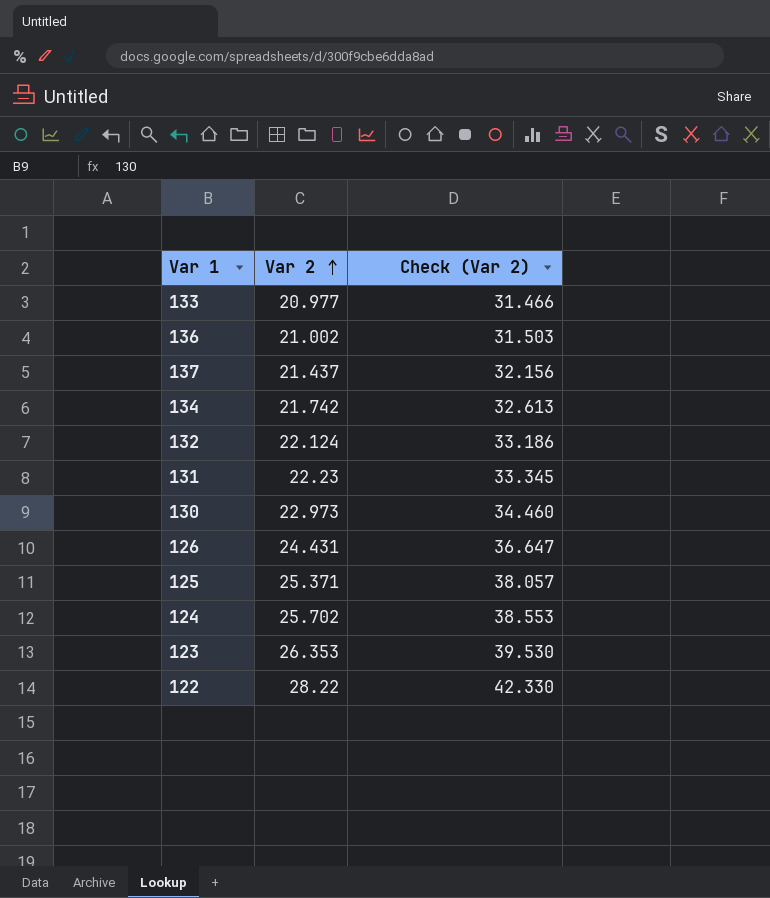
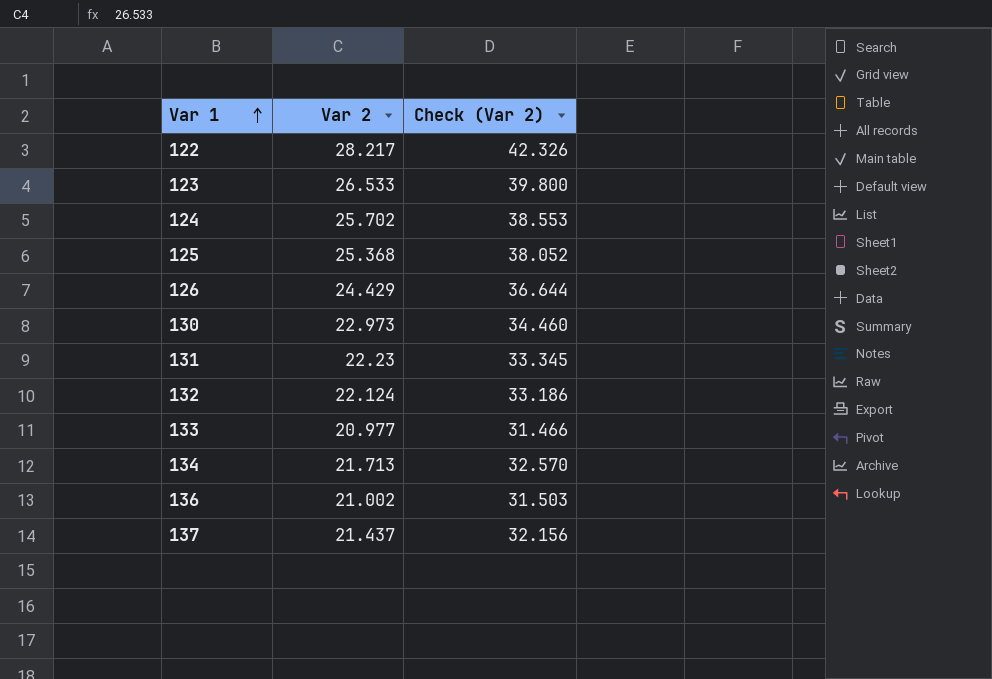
row order: Var 2 ascending -> Var 1 ascending
122 | Var 2: 28.22 -> 28.217
122 | Check (Var 2): 42.330 -> 42.326
123 | Var 2: 26.353 -> 26.533
123 | Check (Var 2): 39.530 -> 39.800
125 | Var 2: 25.371 -> 25.368
125 | Check (Var 2): 38.057 -> 38.052
126 | Var 2: 24.431 -> 24.429
126 | Check (Var 2): 36.647 -> 36.644
134 | Var 2: 21.742 -> 21.713
134 | Check (Var 2): 32.613 -> 32.570

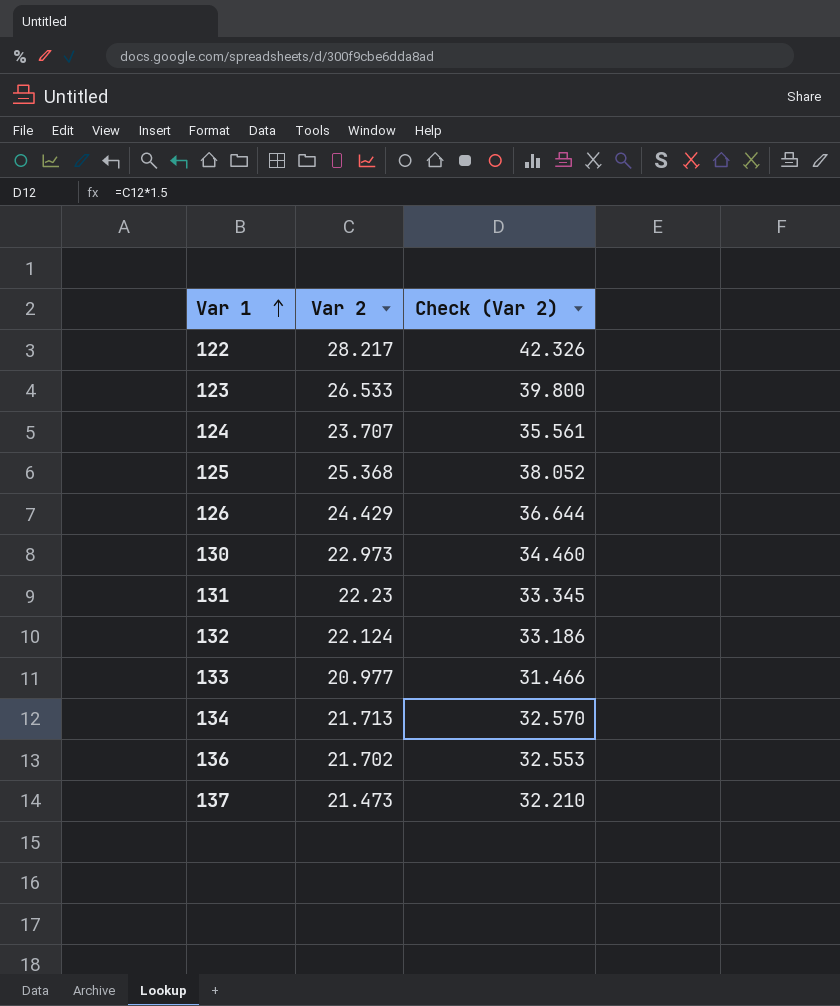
124 | Var 2: 25.702 -> 23.707
124 | Check (Var 2): 38.553 -> 35.561
136 | Var 2: 21.002 -> 21.702
136 | Check (Var 2): 31.503 -> 32.553
137 | Var 2: 21.437 -> 21.473
137 | Check (Var 2): 32.156 -> 32.210

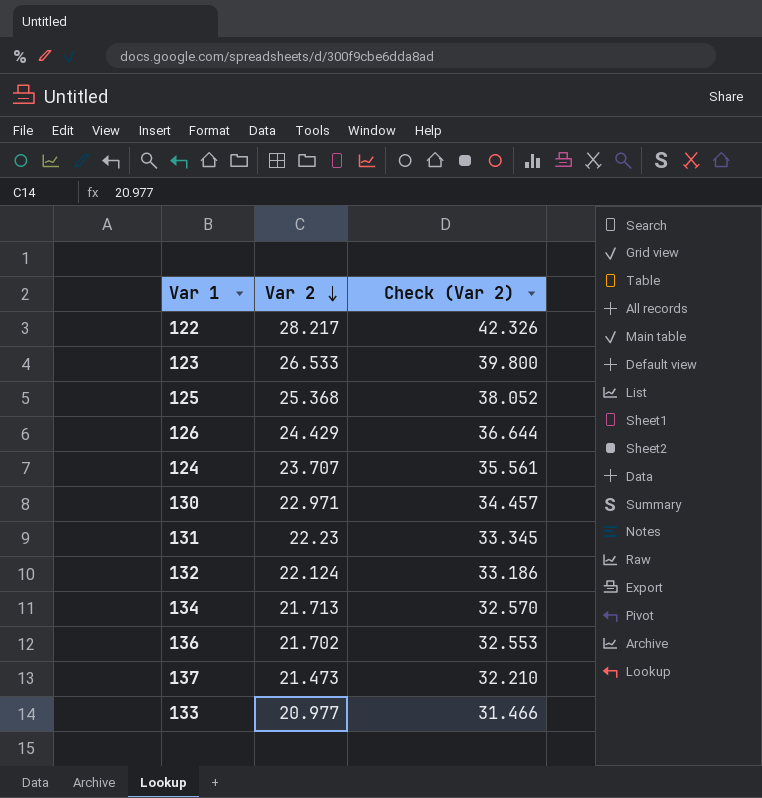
row order: Var 1 ascending -> Var 2 descending
130 | Var 2: 22.973 -> 22.971
130 | Check (Var 2): 34.460 -> 34.457

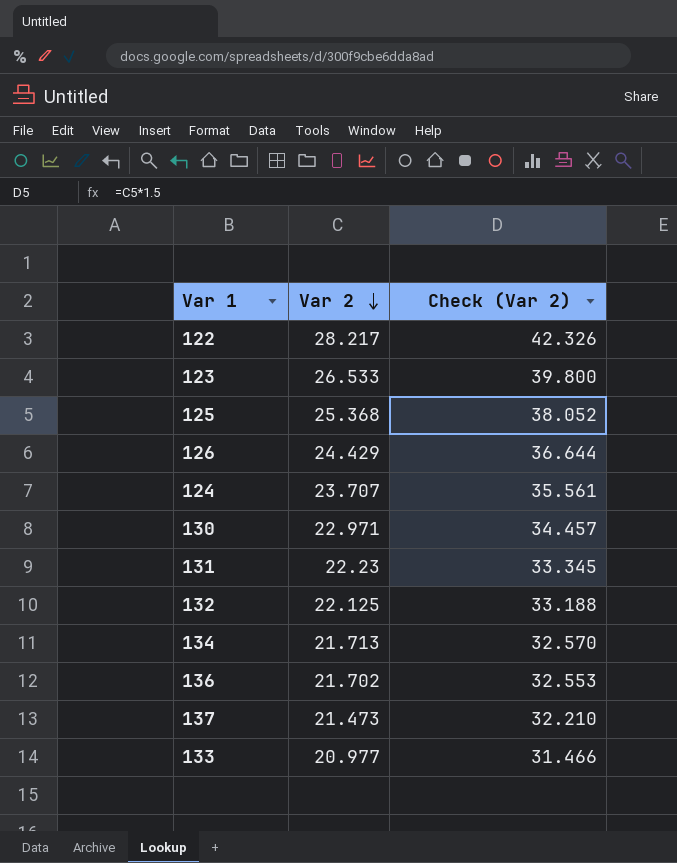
132 | Var 2: 22.124 -> 22.125
132 | Check (Var 2): 33.186 -> 33.188

